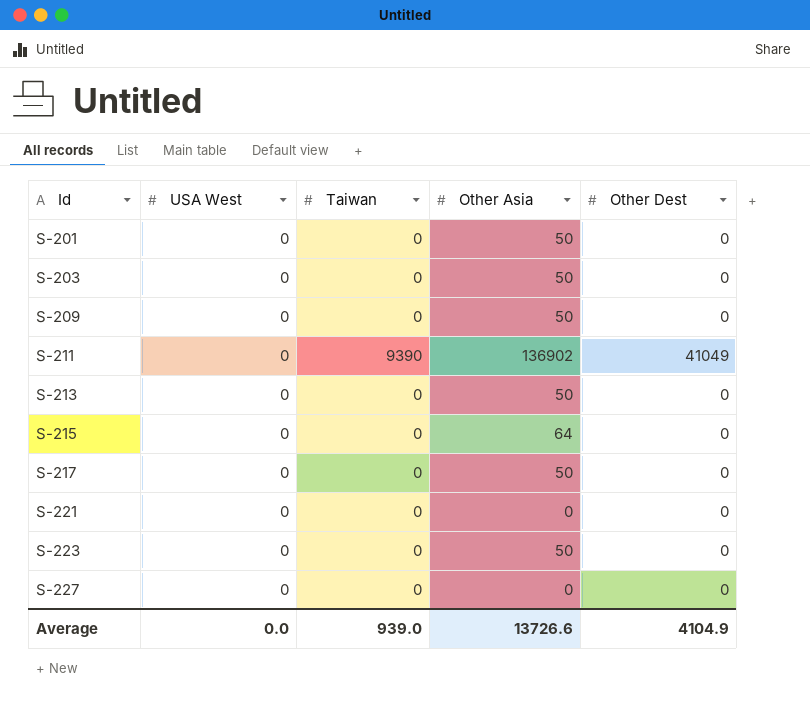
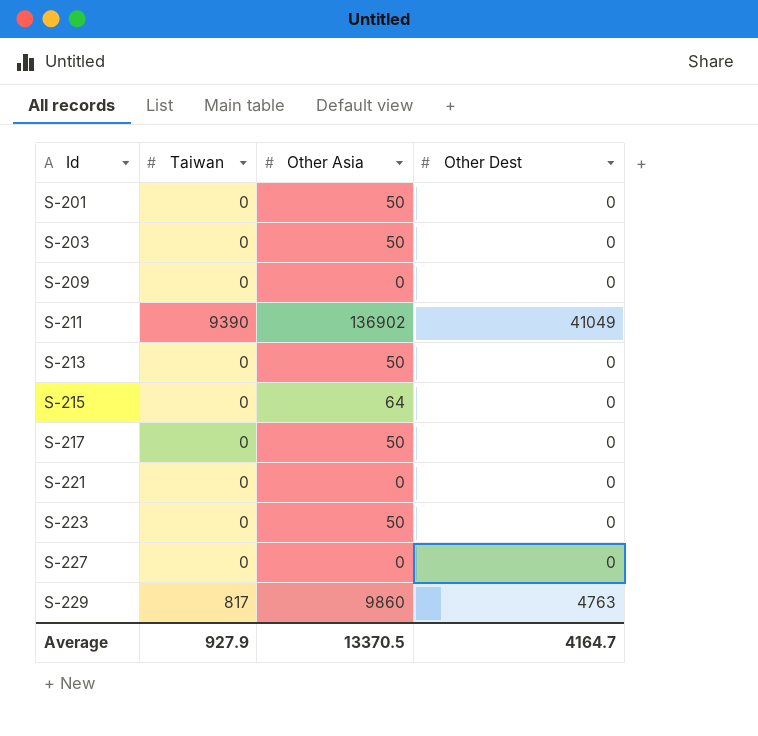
column USA West | position: 2 -> none
S-209 | Other Asia: 50 -> 0
row S-229: none -> 817 | 9860 | 4763
Average | Taiwan: 939.0 -> 927.9
Average | Other Asia: 13726.6 -> 13370.5
Average | Other Dest: 4104.9 -> 4164.7

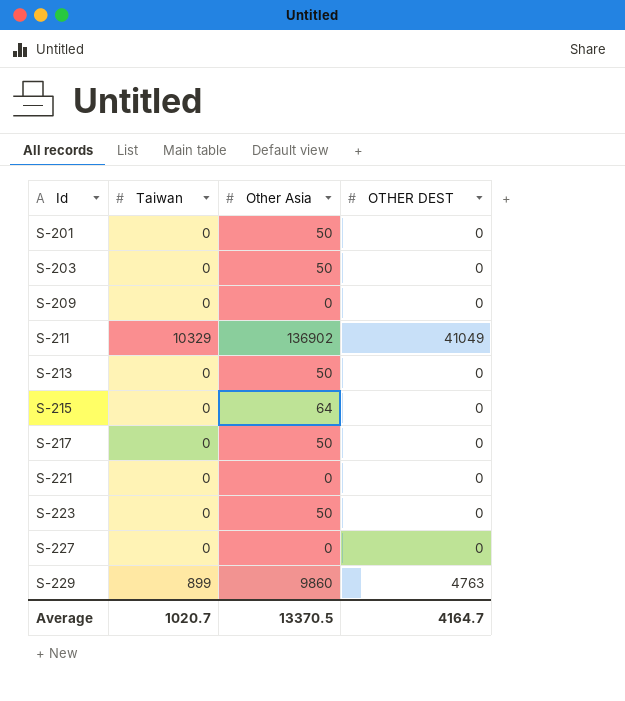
column name: Other Dest -> OTHER DEST
S-211 | Taiwan: 9390 -> 10329
S-229 | Taiwan: 817 -> 899
Average | Taiwan: 927.9 -> 1020.7

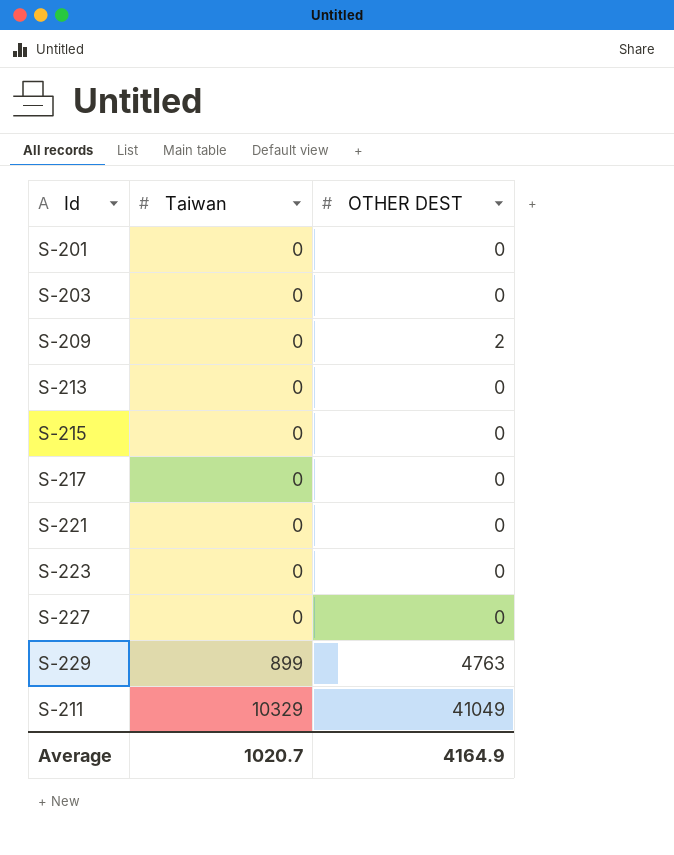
row order: Id ascending -> Taiwan ascending
column Other Asia | position: 3 -> none
S-209 | OTHER DEST: 0 -> 2
Average | OTHER DEST: 4164.7 -> 4164.9

